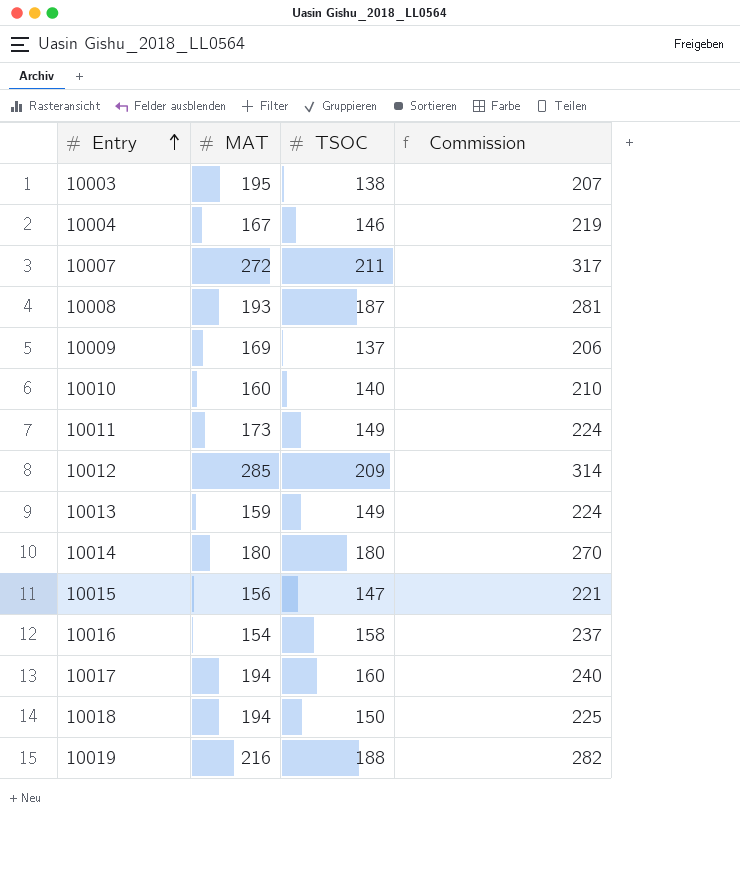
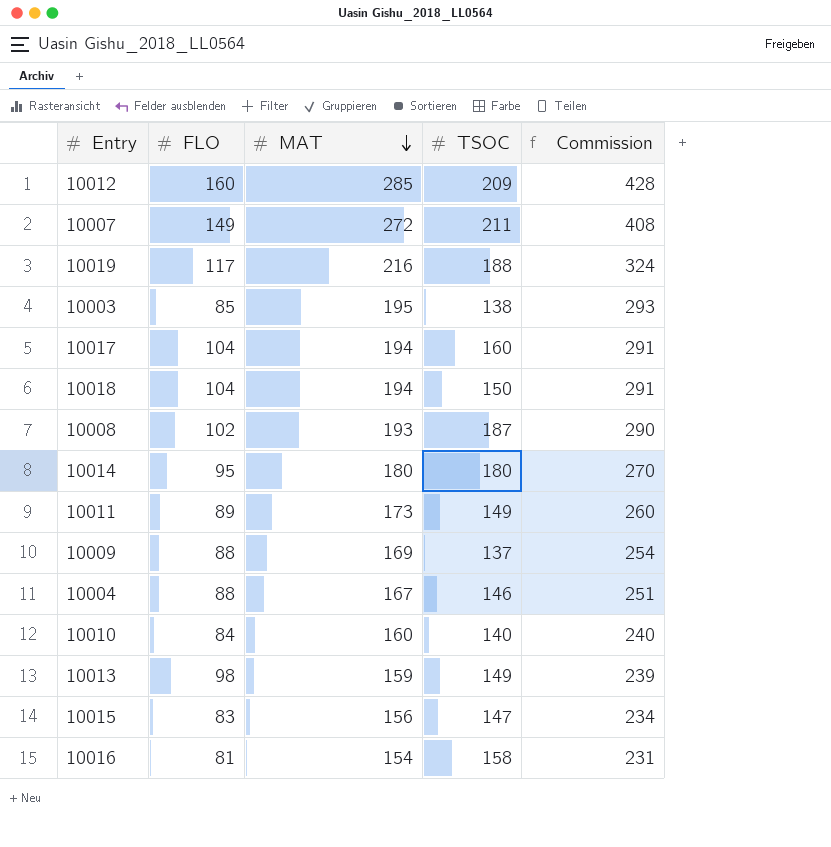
row order: Entry ascending -> MAT descending
column FLO | position: none -> 2
column Commission | formula: [TSOC] * 1.5 -> [MAT] * 1.5

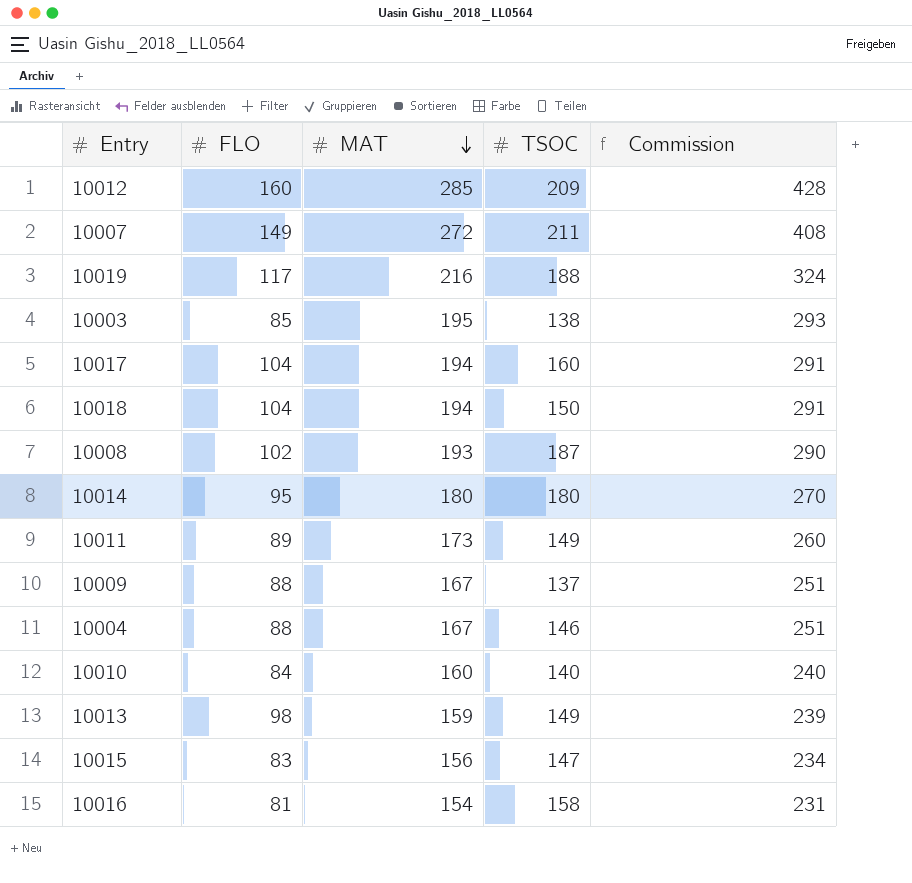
10009 | MAT: 169 -> 167
10009 | Commission: 254 -> 251

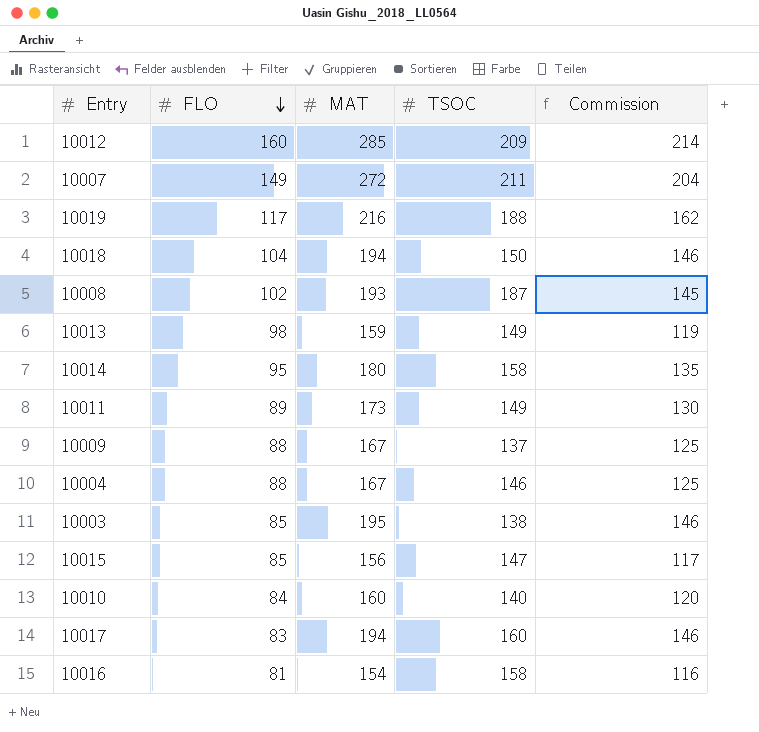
row order: MAT descending -> FLO descending
column Commission | formula: [MAT] * 1.5 -> [MAT] * 0.75
10014 | TSOC: 180 -> 158
10015 | FLO: 83 -> 85
10017 | FLO: 104 -> 83

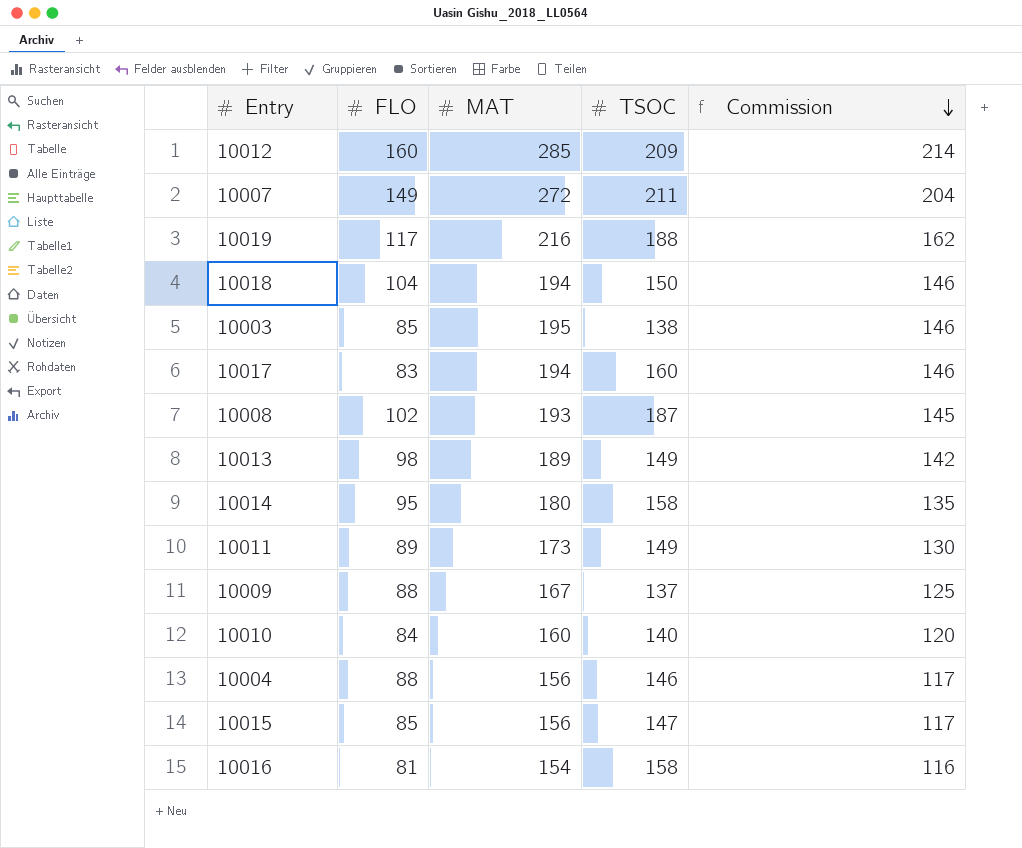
row order: FLO descending -> Commission descending
10013 | MAT: 159 -> 189
10013 | Commission: 119 -> 142
10004 | MAT: 167 -> 156
10004 | Commission: 125 -> 117

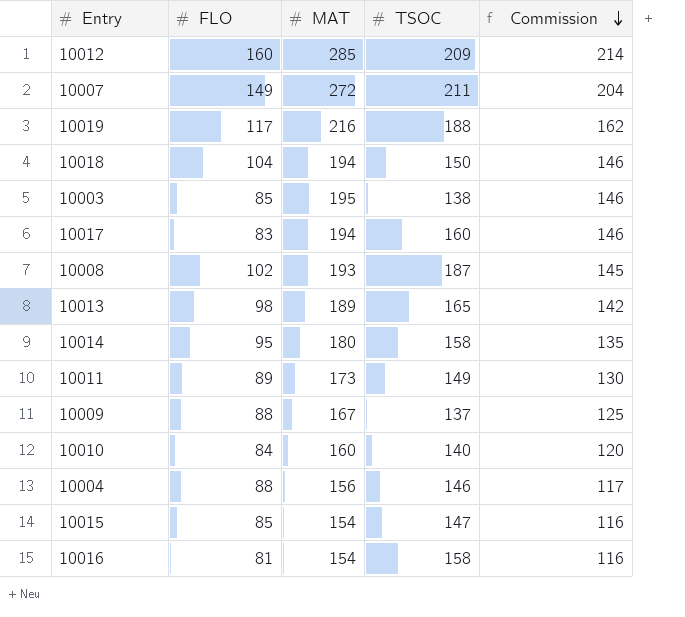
10013 | TSOC: 149 -> 165
10015 | MAT: 156 -> 154
10015 | Commission: 117 -> 116

